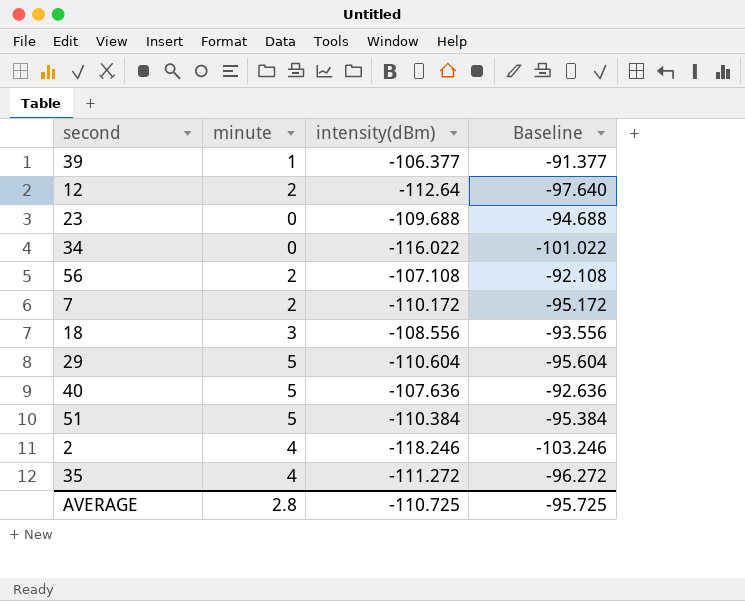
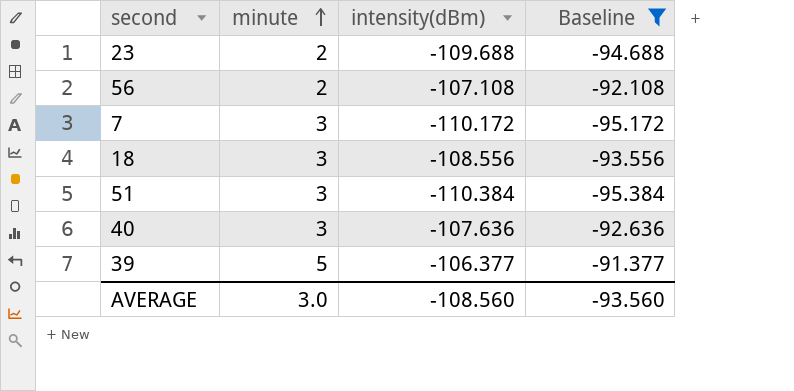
filter: none -> Baseline >= -95.384
row order: none -> minute ascending
23 | minute: 0 -> 2
7 | minute: 2 -> 3
51 | minute: 5 -> 3
40 | minute: 5 -> 3
39 | minute: 1 -> 5
AVERAGE | minute: 2.8 -> 3.0
AVERAGE | intensity(dBm): -110.725 -> -108.560
AVERAGE | Baseline: -95.725 -> -93.560

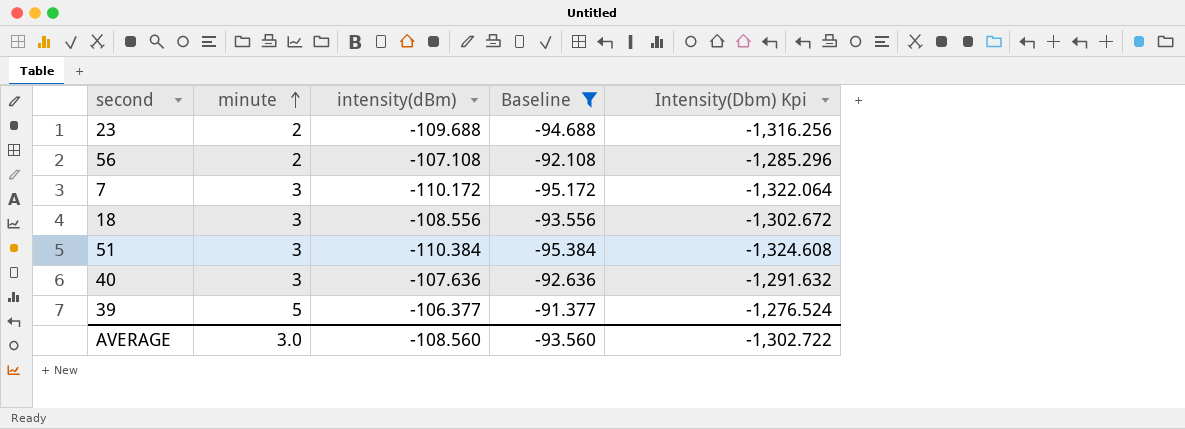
column Intensity(Dbm) Kpi | formula: none -> [intensity(dBm)] * 12

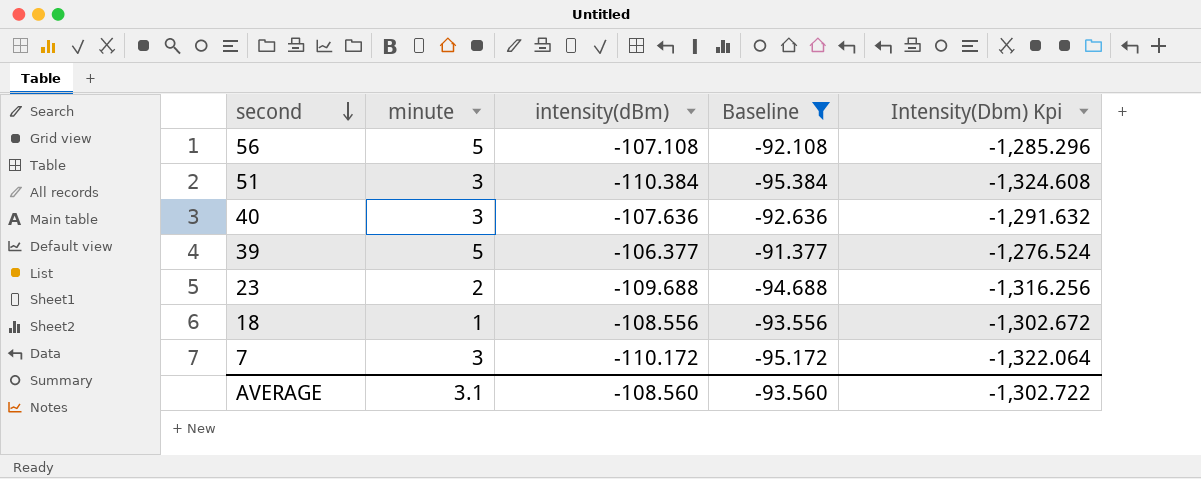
row order: minute ascending -> second descending
56 | minute: 2 -> 5
18 | minute: 3 -> 1
AVERAGE | minute: 3.0 -> 3.1

